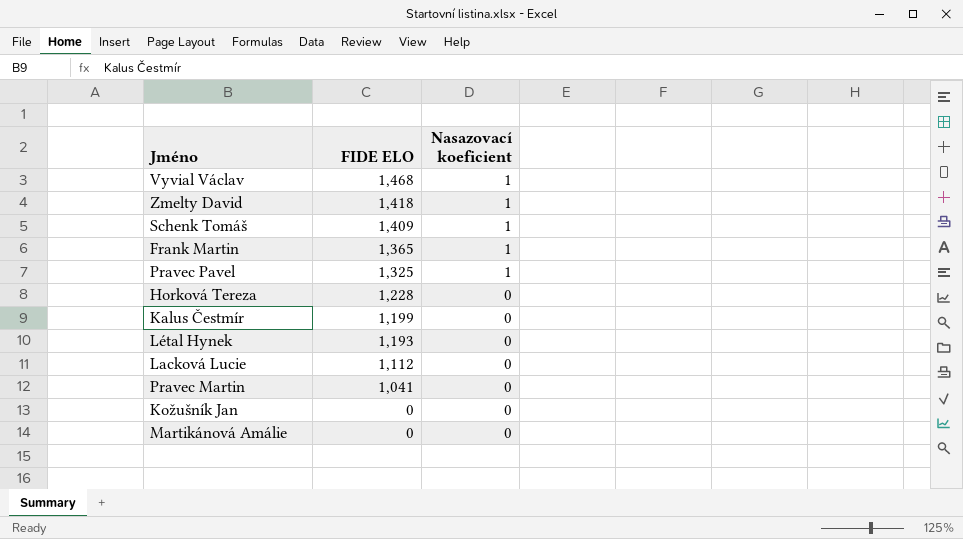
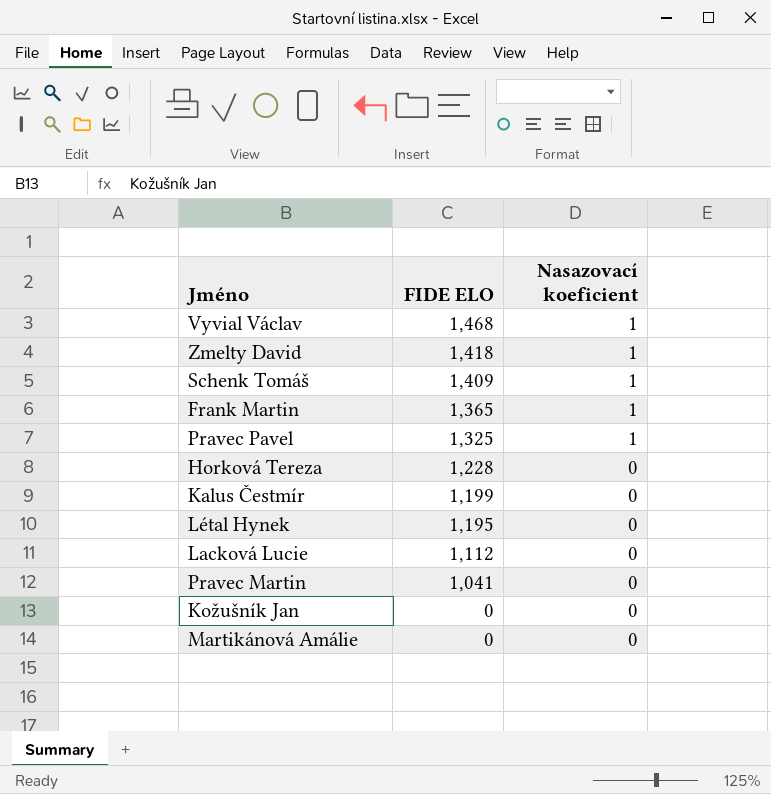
Létal Hynek | FIDE ELO: 1,193 -> 1,195

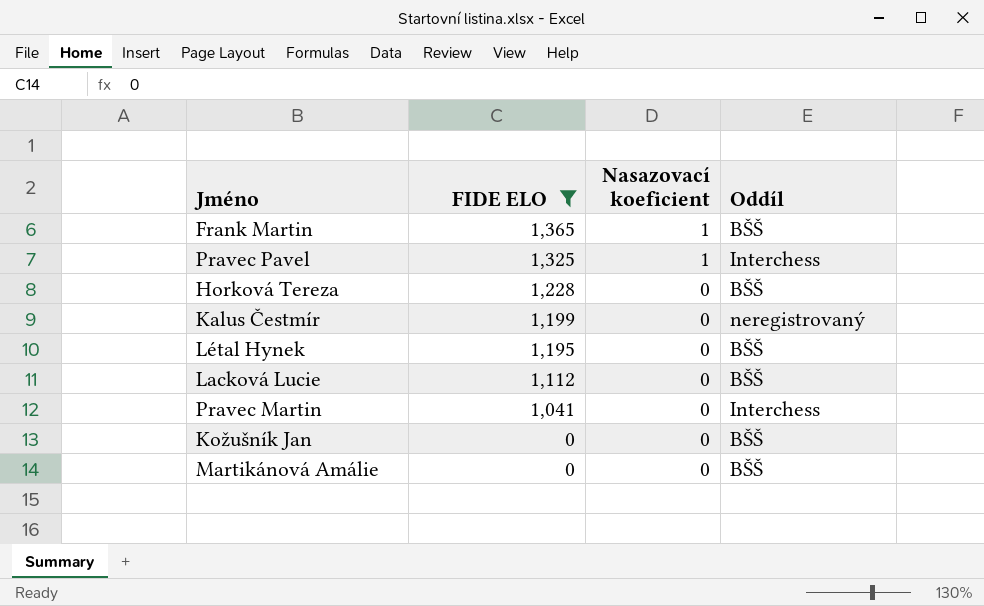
filter: none -> FIDE ELO <= 1,365
column Oddíl | position: none -> 4

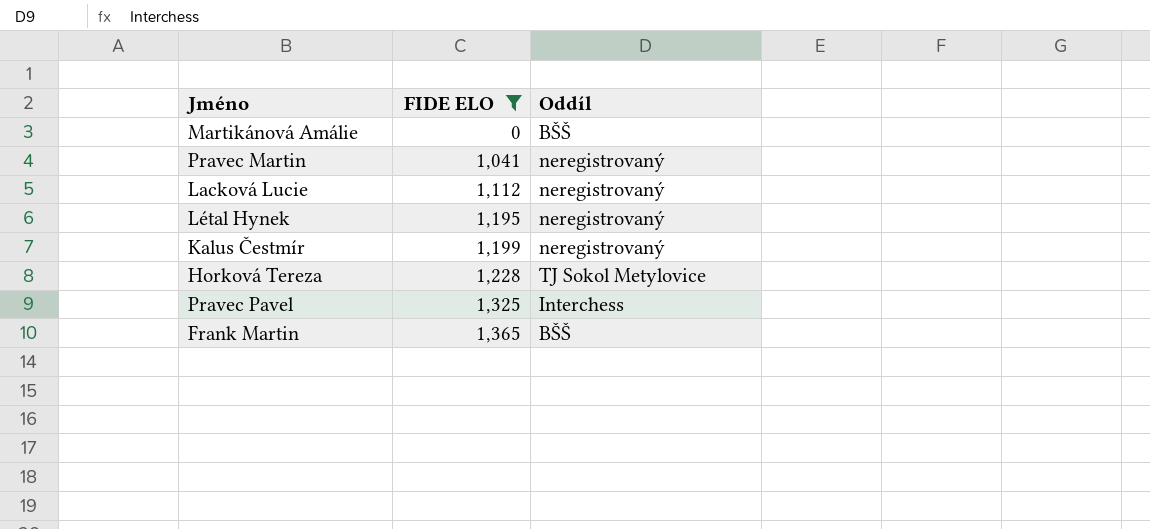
row order: FIDE ELO descending -> FIDE ELO ascending
column Nasazovací koeficient | position: 3 -> none
row Kožušník Jan: 0 | 0 | BŠŠ -> none
Pravec Martin | Oddíl: Interchess -> neregistrovaný
Lacková Lucie | Oddíl: BŠŠ -> neregistrovaný
Létal Hynek | Oddíl: BŠŠ -> neregistrovaný
Horková Tereza | Oddíl: BŠŠ -> TJ Sokol Metylovice

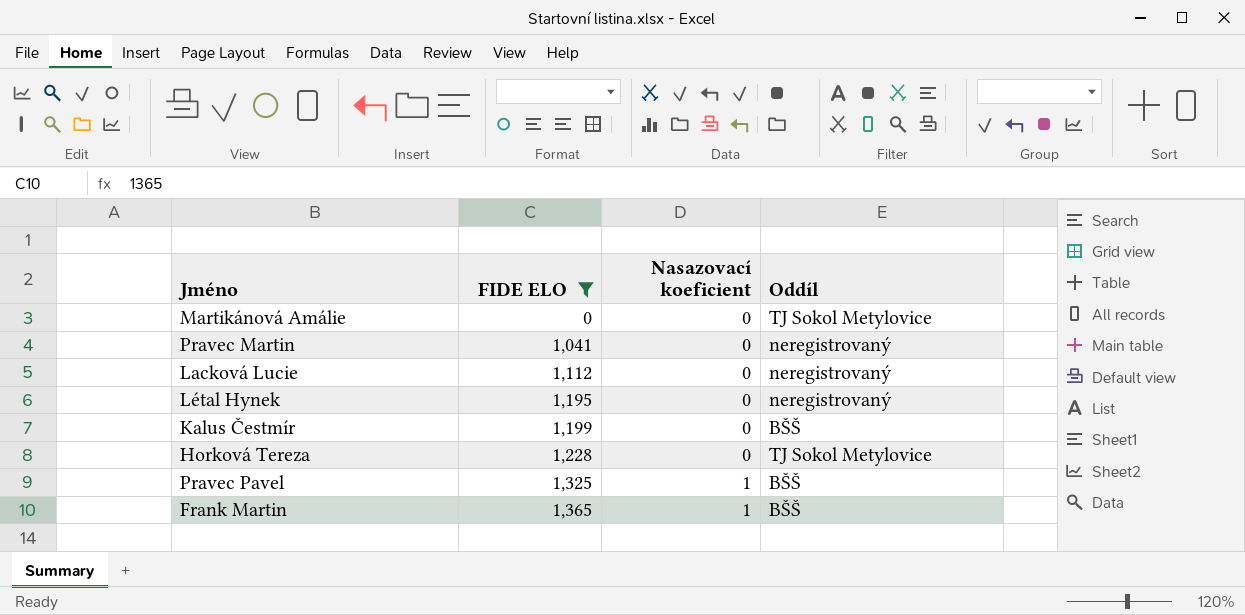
column Nasazovací koeficient | position: none -> 3
Martikánová Amálie | Oddíl: BŠŠ -> TJ Sokol Metylovice
Kalus Čestmír | Oddíl: neregistrovaný -> BŠŠ
Pravec Pavel | Oddíl: Interchess -> BŠŠ

